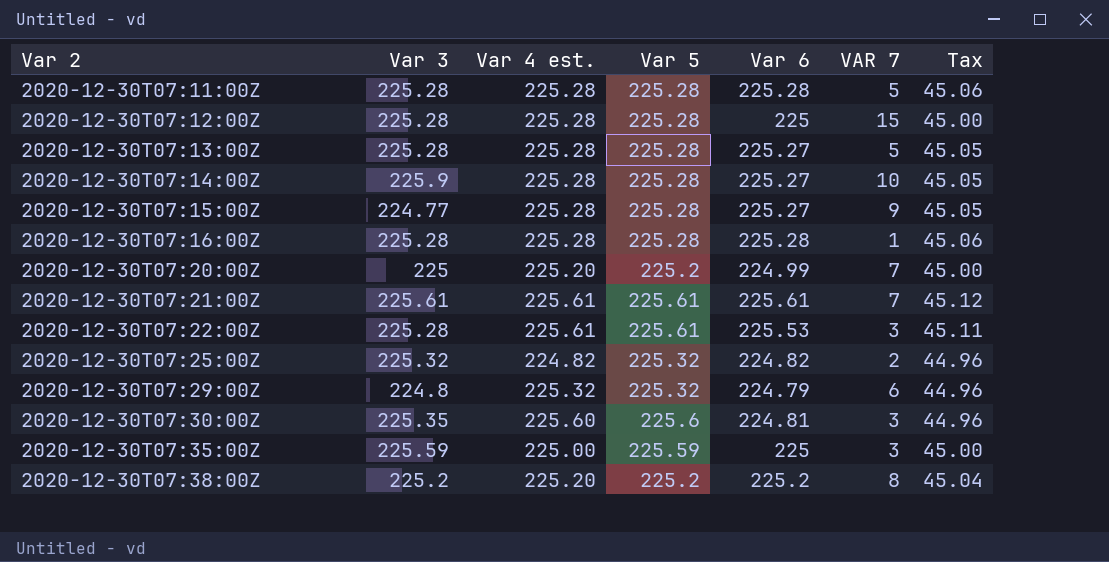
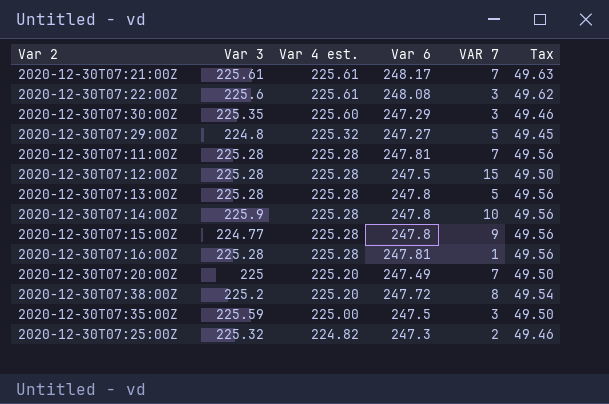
row order: Var 2 ascending -> Var 4 est. descending
column Var 5 | position: 4 -> none
2020-12-30T07:21:00Z | Var 6: 225.61 -> 248.17
2020-12-30T07:21:00Z | Tax: 45.12 -> 49.63
2020-12-30T07:22:00Z | Var 3: 225.28 -> 225.6
2020-12-30T07:22:00Z | Var 6: 225.53 -> 248.08
2020-12-30T07:22:00Z | Tax: 45.11 -> 49.62
2020-12-30T07:30:00Z | Var 6: 224.81 -> 247.29
2020-12-30T07:30:00Z | Tax: 44.96 -> 49.46
2020-12-30T07:29:00Z | Var 6: 224.79 -> 247.27
2020-12-30T07:29:00Z | VAR 7: 6 -> 5
2020-12-30T07:29:00Z | Tax: 44.96 -> 49.45
2020-12-30T07:11:00Z | Var 6: 225.28 -> 247.81
2020-12-30T07:11:00Z | VAR 7: 5 -> 7
2020-12-30T07:11:00Z | Tax: 45.06 -> 49.56
2020-12-30T07:12:00Z | Var 6: 225 -> 247.5
2020-12-30T07:12:00Z | Tax: 45.00 -> 49.50
2020-12-30T07:13:00Z | Var 6: 225.27 -> 247.8
2020-12-30T07:13:00Z | Tax: 45.05 -> 49.56
2020-12-30T07:14:00Z | Var 6: 225.27 -> 247.8
2020-12-30T07:14:00Z | Tax: 45.05 -> 49.56
2020-12-30T07:15:00Z | Var 6: 225.27 -> 247.8
2020-12-30T07:15:00Z | Tax: 45.05 -> 49.56
2020-12-30T07:16:00Z | Var 6: 225.28 -> 247.81
2020-12-30T07:16:00Z | Tax: 45.06 -> 49.56
2020-12-30T07:20:00Z | Var 6: 224.99 -> 247.49
2020-12-30T07:20:00Z | Tax: 45.00 -> 49.50
2020-12-30T07:38:00Z | Var 6: 225.2 -> 247.72
2020-12-30T07:38:00Z | Tax: 45.04 -> 49.54
2020-12-30T07:35:00Z | Var 6: 225 -> 247.5
2020-12-30T07:35:00Z | Tax: 45.00 -> 49.50
2020-12-30T07:25:00Z | Var 6: 224.82 -> 247.3
2020-12-30T07:25:00Z | Tax: 44.96 -> 49.46

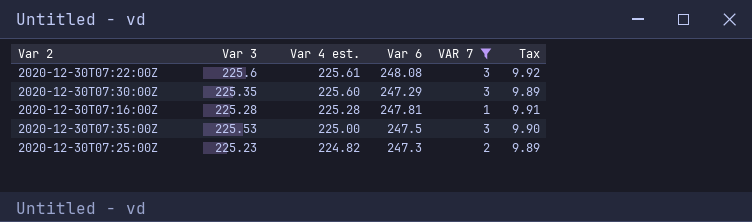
filter: none -> VAR 7 <= 3
column Tax | formula: [Var 6] * 0.2 -> [Var 6] * 0.04
2020-12-30T07:35:00Z | Var 3: 225.59 -> 225.53
2020-12-30T07:25:00Z | Var 3: 225.32 -> 225.23

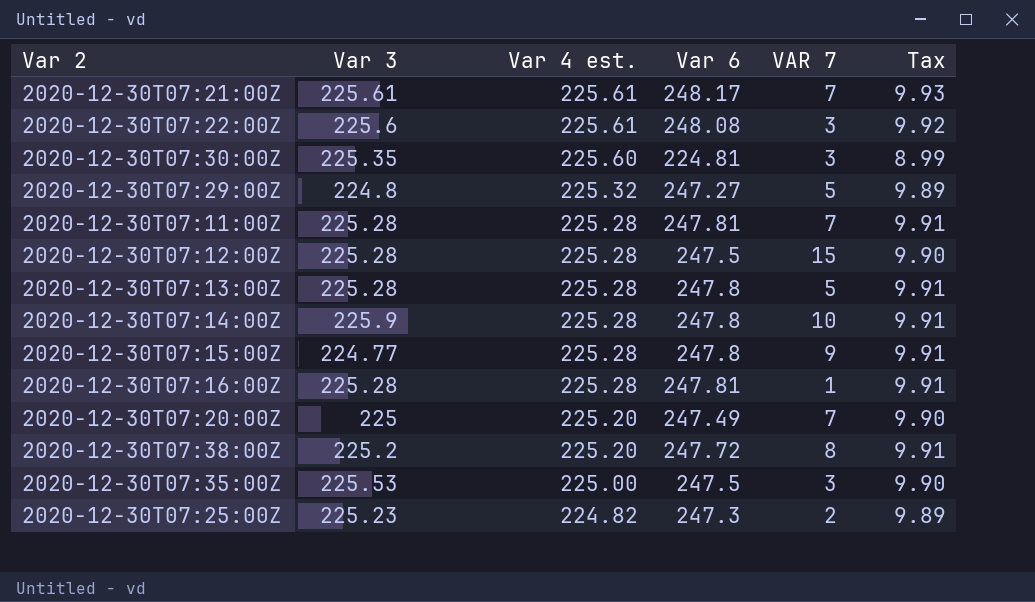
filter: VAR 7 <= 3 -> none
2020-12-30T07:30:00Z | Var 6: 247.29 -> 224.81
2020-12-30T07:30:00Z | Tax: 9.89 -> 8.99

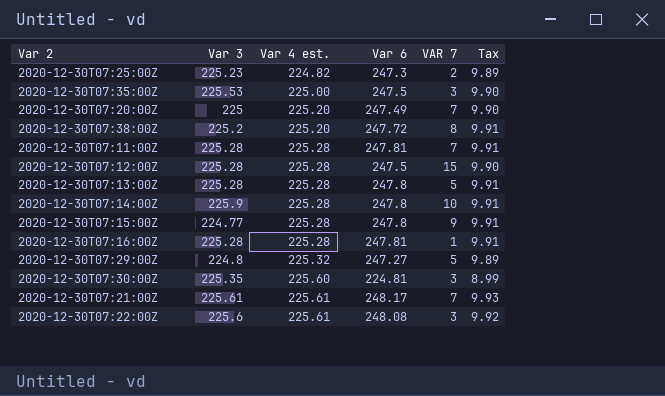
row order: Var 4 est. descending -> Var 4 est. ascending

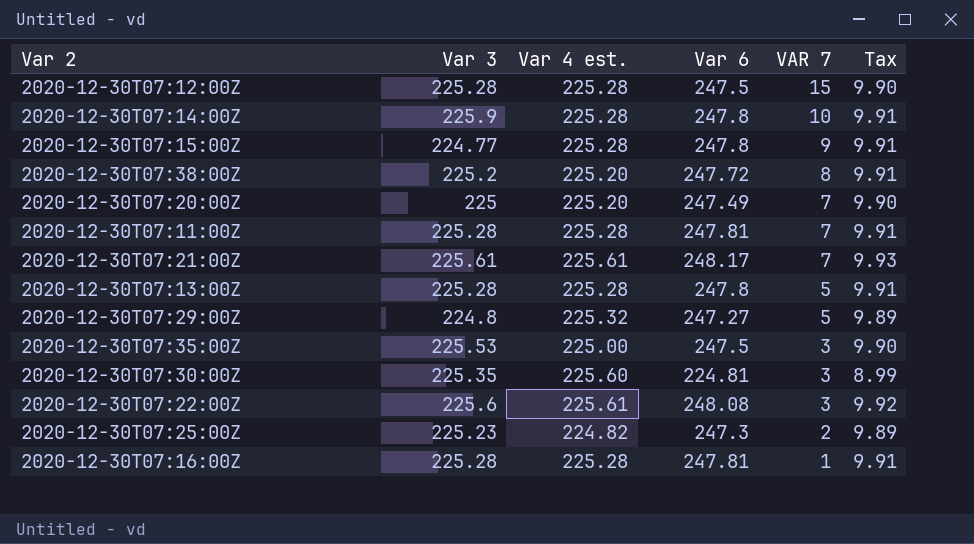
row order: Var 4 est. ascending -> VAR 7 descending

